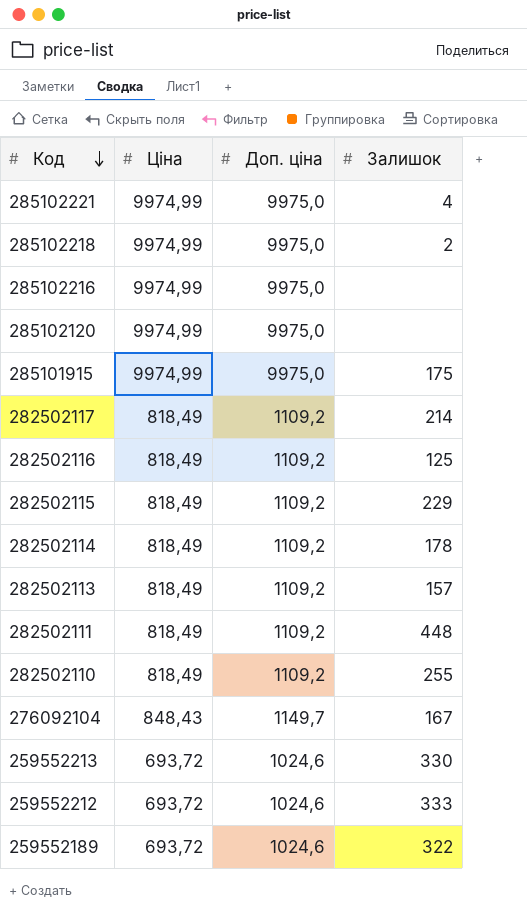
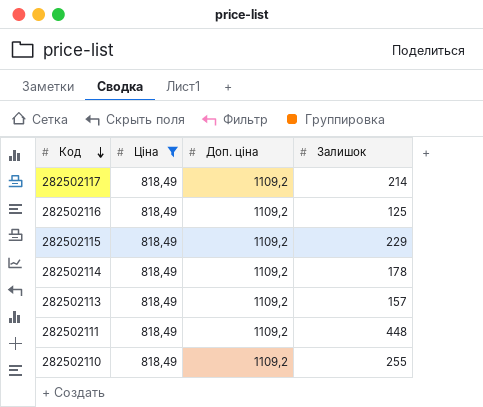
filter: none -> Ціна = 818,49

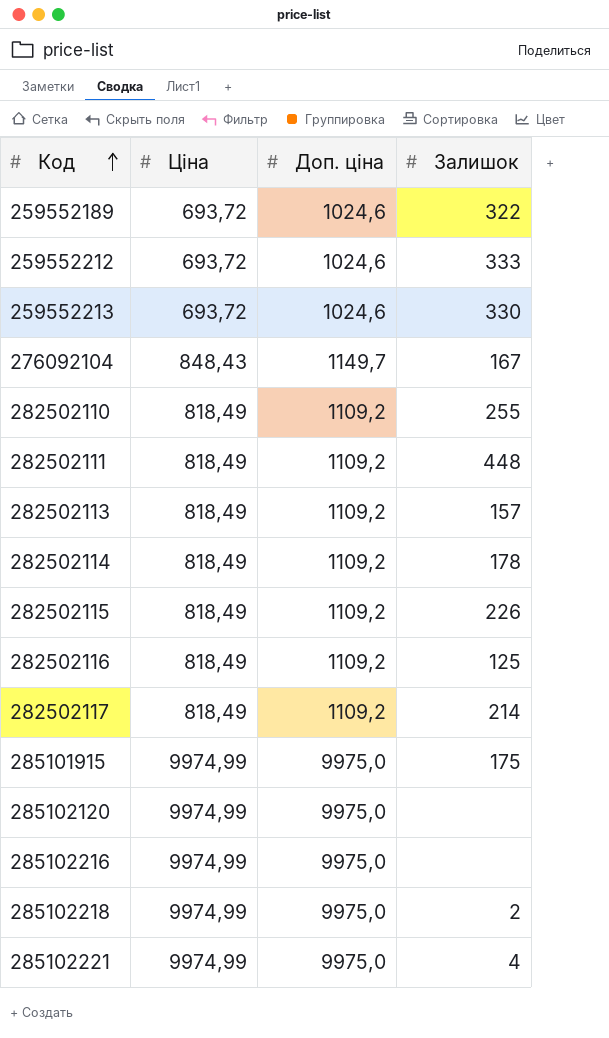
filter: Ціна = 818,49 -> none
row order: Код descending -> Код ascending
282502115 | Залишок: 229 -> 226

